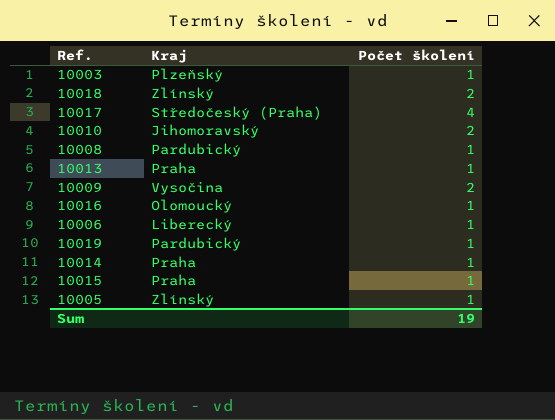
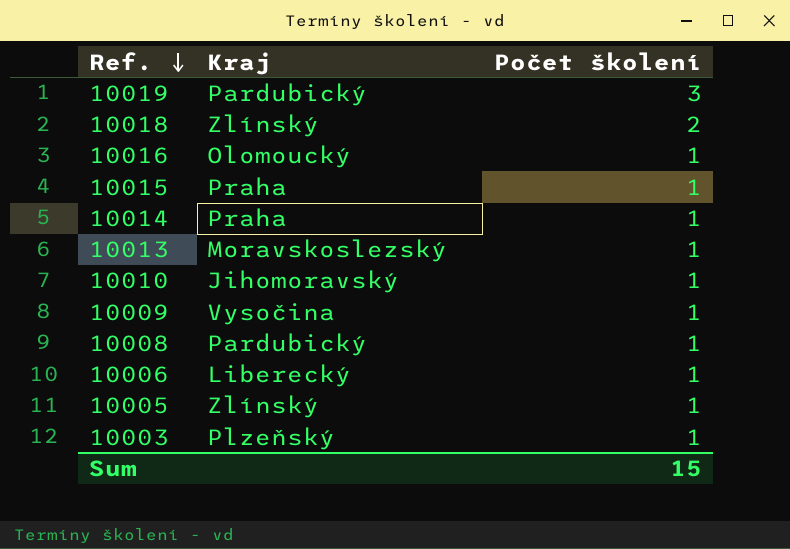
row order: none -> Ref. descending
row 10017: Středočeský (Praha) | 4 -> none
10019 | Počet školení: 1 -> 3
10013 | Kraj: Praha -> Moravskoslezský
10010 | Počet školení: 2 -> 1
10009 | Počet školení: 2 -> 1
Sum | Počet školení: 19 -> 15

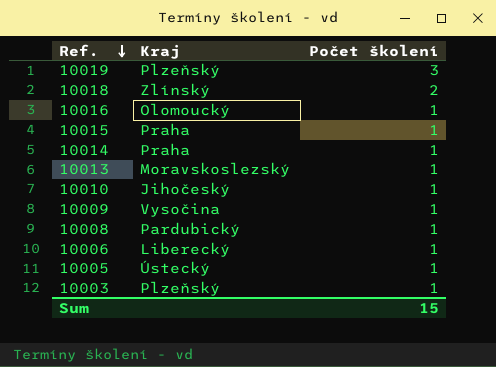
10019 | Kraj: Pardubický -> Plzeňský
10010 | Kraj: Jihomoravský -> Jihočeský
10005 | Kraj: Zlínský -> Ústecký

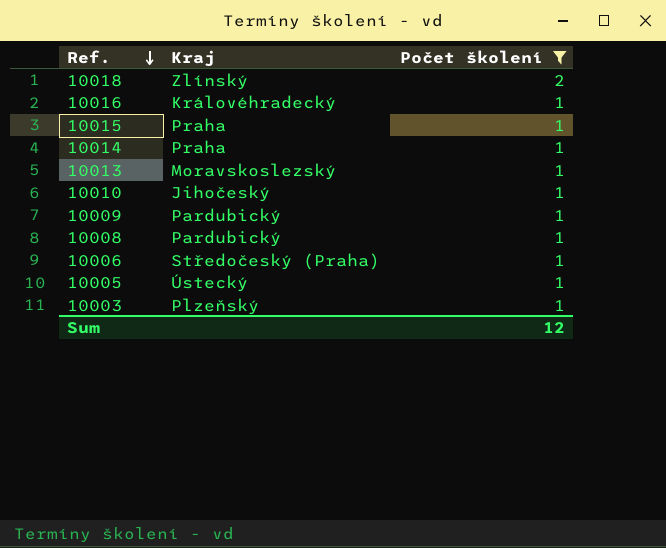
filter: none -> Počet školení != 3
10016 | Kraj: Olomoucký -> Královéhradecký
10009 | Kraj: Vysočina -> Pardubický
10006 | Kraj: Liberecký -> Středočeský (Praha)
Sum | Počet školení: 15 -> 12

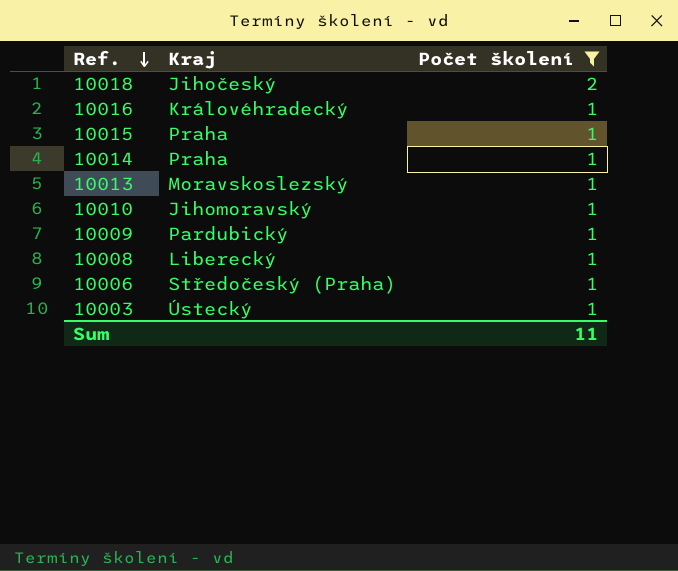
row 10005: Ústecký | 1 -> none
10018 | Kraj: Zlínský -> Jihočeský
10010 | Kraj: Jihočeský -> Jihomoravský
10008 | Kraj: Pardubický -> Liberecký
10003 | Kraj: Plzeňský -> Ústecký
Sum | Počet školení: 12 -> 11

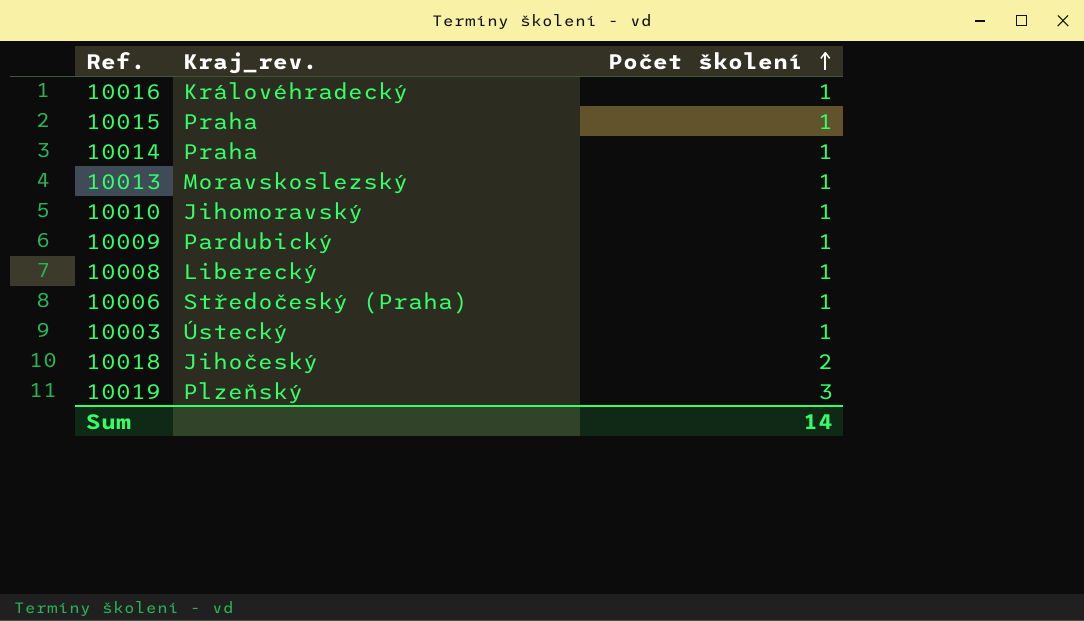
filter: Počet školení != 3 -> none
row order: Ref. descending -> Počet školení ascending
column name: Kraj -> Kraj_rev.
Sum | Počet školení: 11 -> 14

